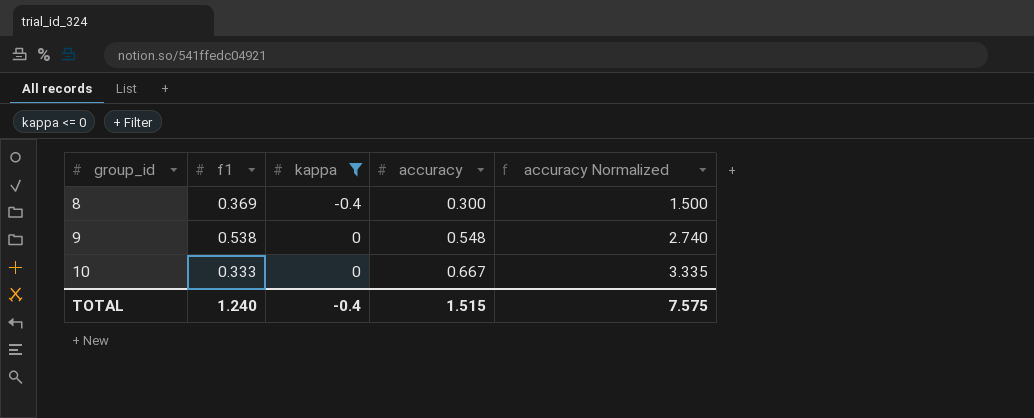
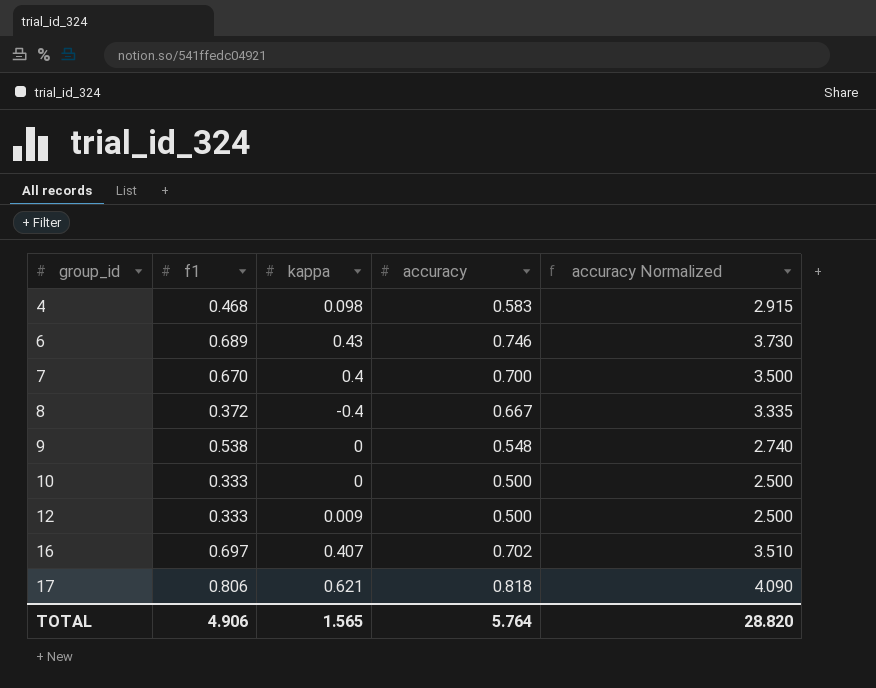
filter: kappa <= 0 -> none
8 | f1: 0.369 -> 0.372
8 | accuracy: 0.300 -> 0.667
8 | accuracy Normalized: 1.500 -> 3.335
10 | accuracy: 0.667 -> 0.500
10 | accuracy Normalized: 3.335 -> 2.500
TOTAL | f1: 1.240 -> 4.906
TOTAL | kappa: -0.4 -> 1.565
TOTAL | accuracy: 1.515 -> 5.764
TOTAL | accuracy Normalized: 7.575 -> 28.820

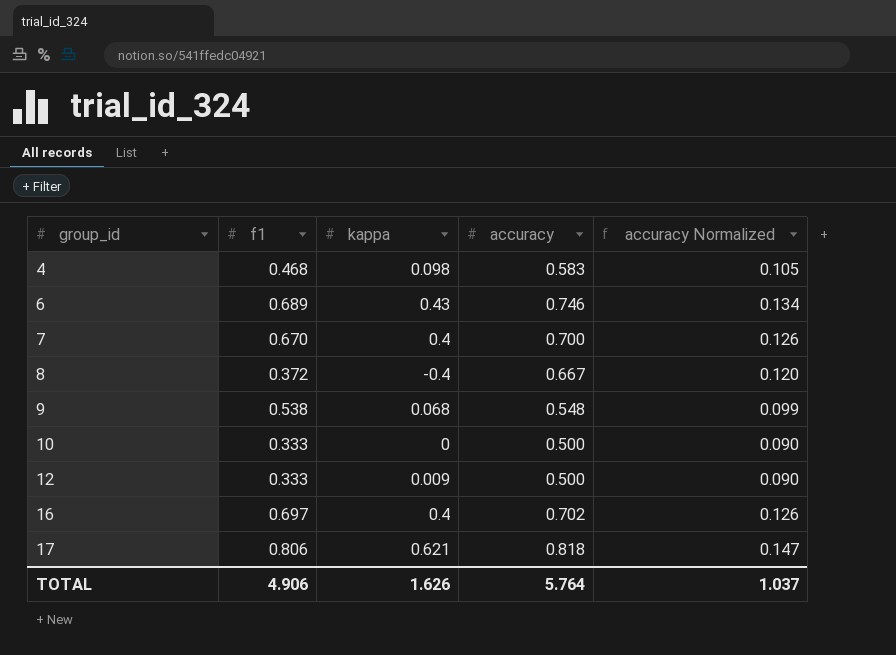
column accuracy Normalized | formula: [accuracy] * 5 -> [accuracy] * 0.18
9 | kappa: 0 -> 0.068
16 | kappa: 0.407 -> 0.4
TOTAL | kappa: 1.565 -> 1.626
TOTAL | accuracy Normalized: 28.820 -> 1.037

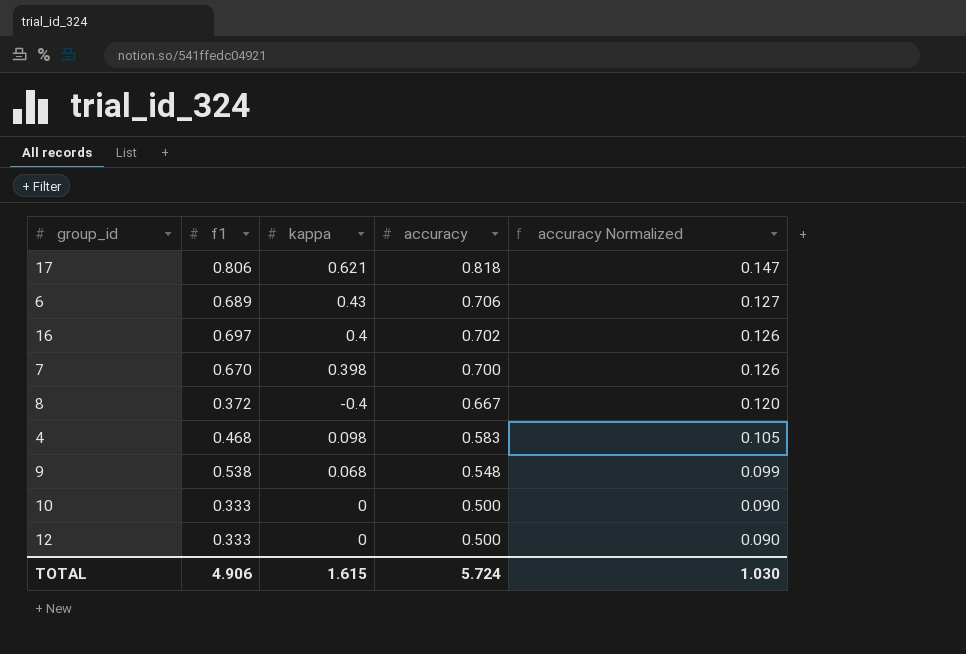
row order: group_id ascending -> accuracy descending
6 | accuracy: 0.746 -> 0.706
6 | accuracy Normalized: 0.134 -> 0.127
7 | kappa: 0.4 -> 0.398
12 | kappa: 0.009 -> 0
TOTAL | kappa: 1.626 -> 1.615
TOTAL | accuracy: 5.764 -> 5.724
TOTAL | accuracy Normalized: 1.037 -> 1.030

